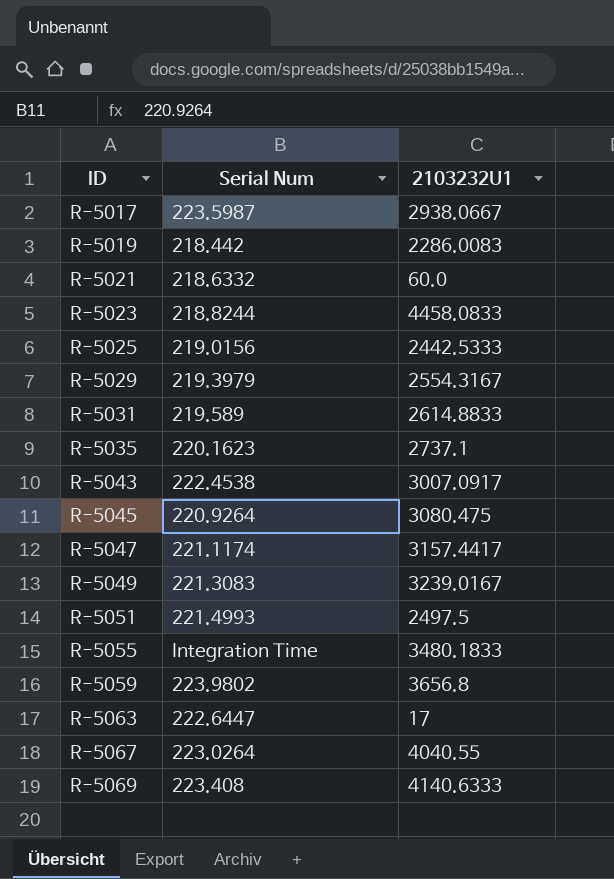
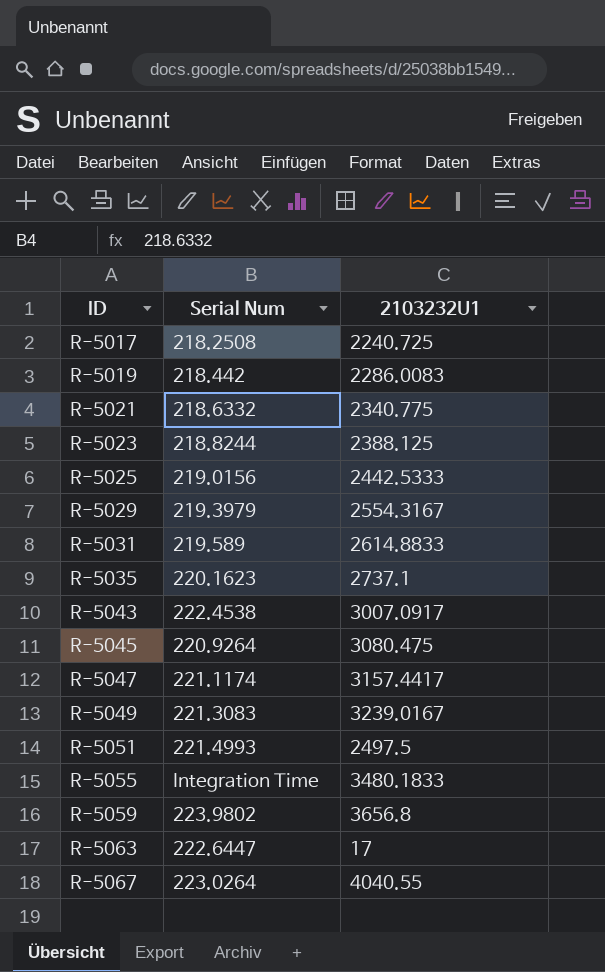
row R-5069: 223.408 | 4140.6333 -> none
R-5017 | Serial Num: 223.5987 -> 218.2508
R-5017 | 2103232U1: 2938.0667 -> 2240.725
R-5021 | 2103232U1: 60.0 -> 2340.775
R-5023 | 2103232U1: 4458.0833 -> 2388.125

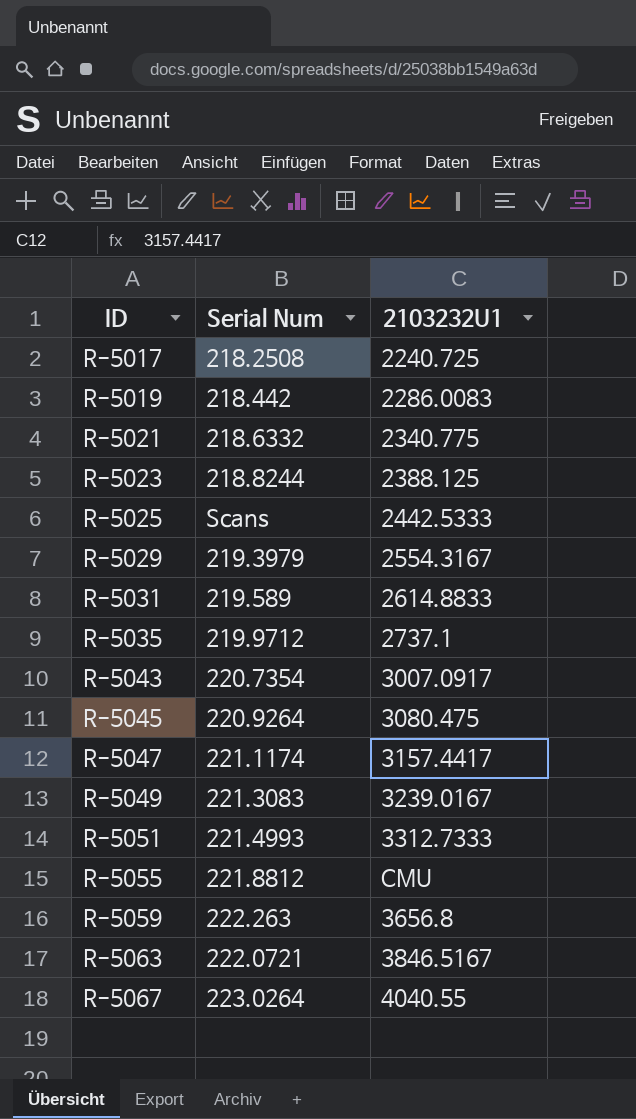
R-5025 | Serial Num: 219.0156 -> Scans
R-5035 | Serial Num: 220.1623 -> 219.9712
R-5043 | Serial Num: 222.4538 -> 220.7354
R-5051 | 2103232U1: 2497.5 -> 3312.7333
R-5055 | Serial Num: Integration Time -> 221.8812
R-5055 | 2103232U1: 3480.1833 -> CMU
R-5059 | Serial Num: 223.9802 -> 222.263
R-5063 | Serial Num: 222.6447 -> 222.0721
R-5063 | 2103232U1: 17 -> 3846.5167

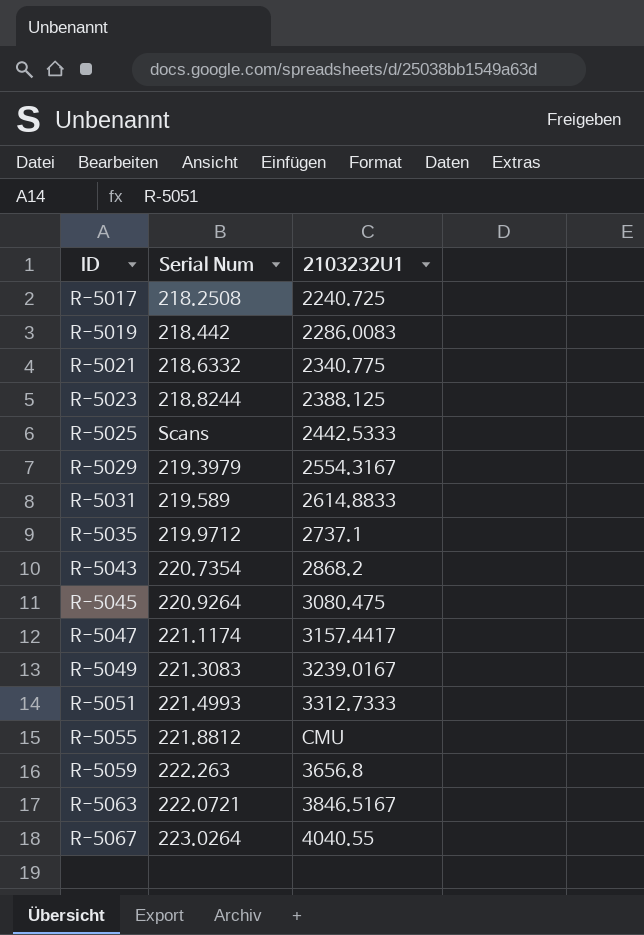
R-5043 | 2103232U1: 3007.0917 -> 2868.2

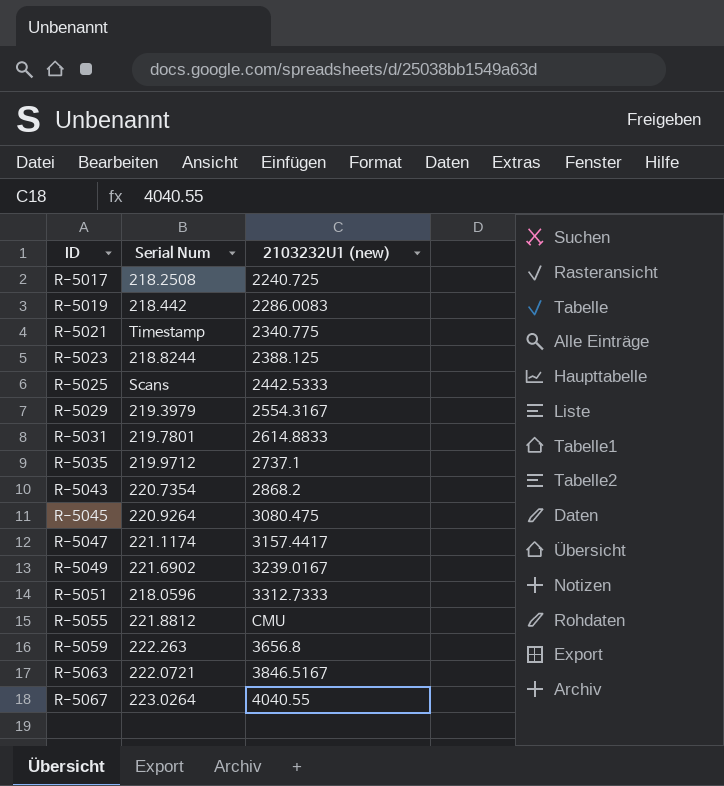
column name: 2103232U1 -> 2103232U1 (new)
R-5021 | Serial Num: 218.6332 -> Timestamp
R-5031 | Serial Num: 219.589 -> 219.7801
R-5049 | Serial Num: 221.3083 -> 221.6902
R-5051 | Serial Num: 221.4993 -> 218.0596

